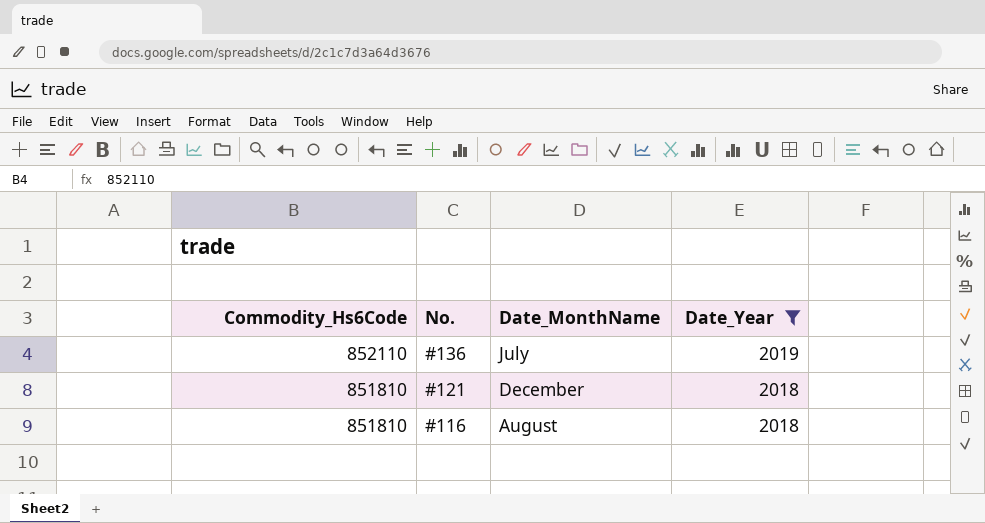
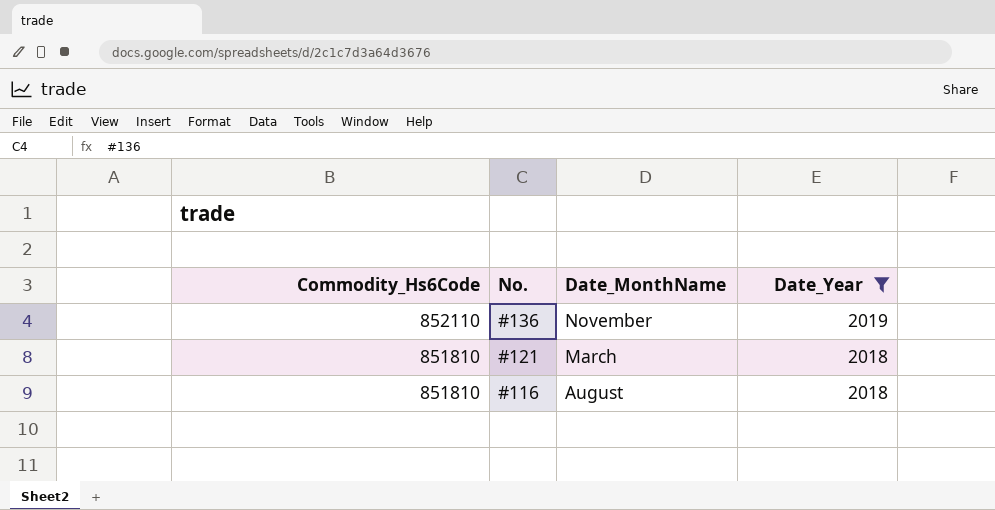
#136 | Date_MonthName: July -> November
#121 | Date_MonthName: December -> March

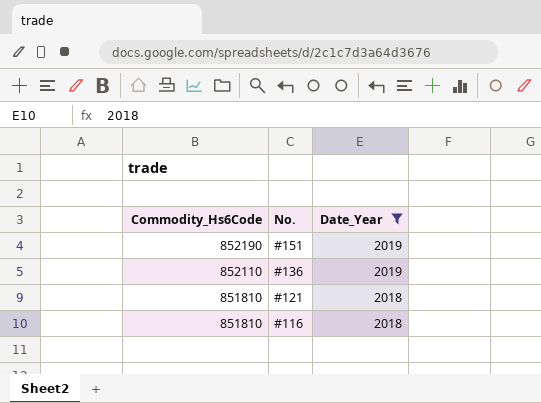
column Date_MonthName | position: 3 -> none
row #151: none -> 852190 | 2019

